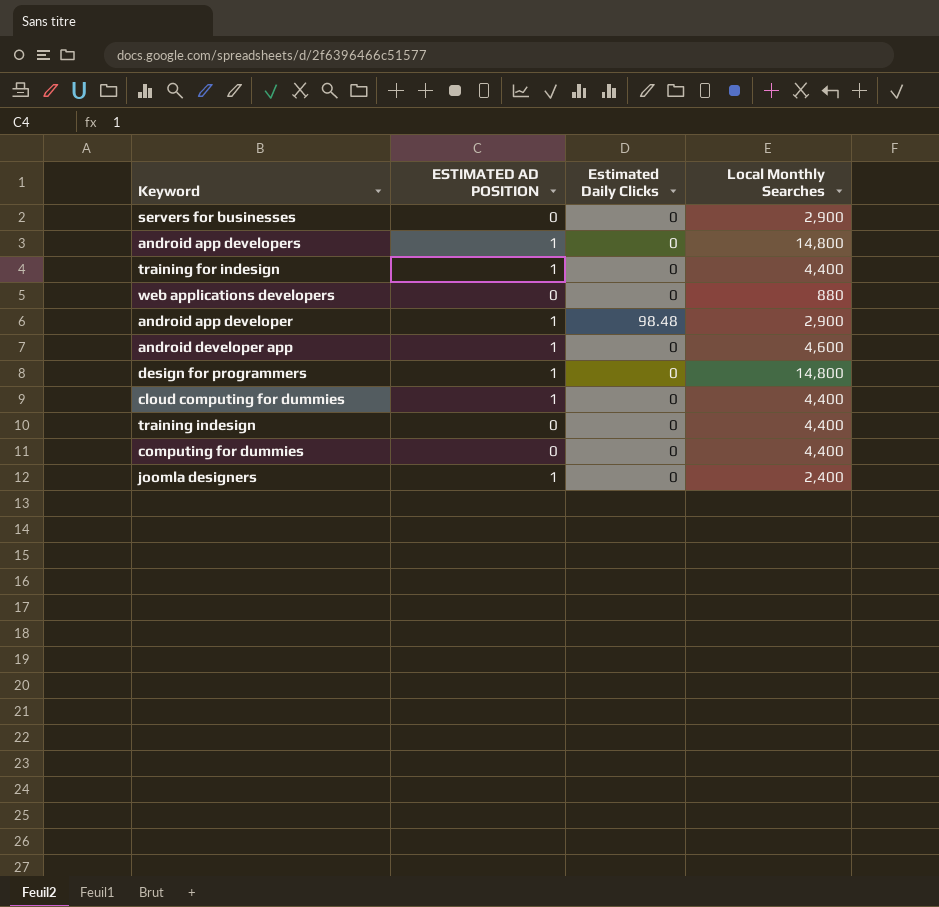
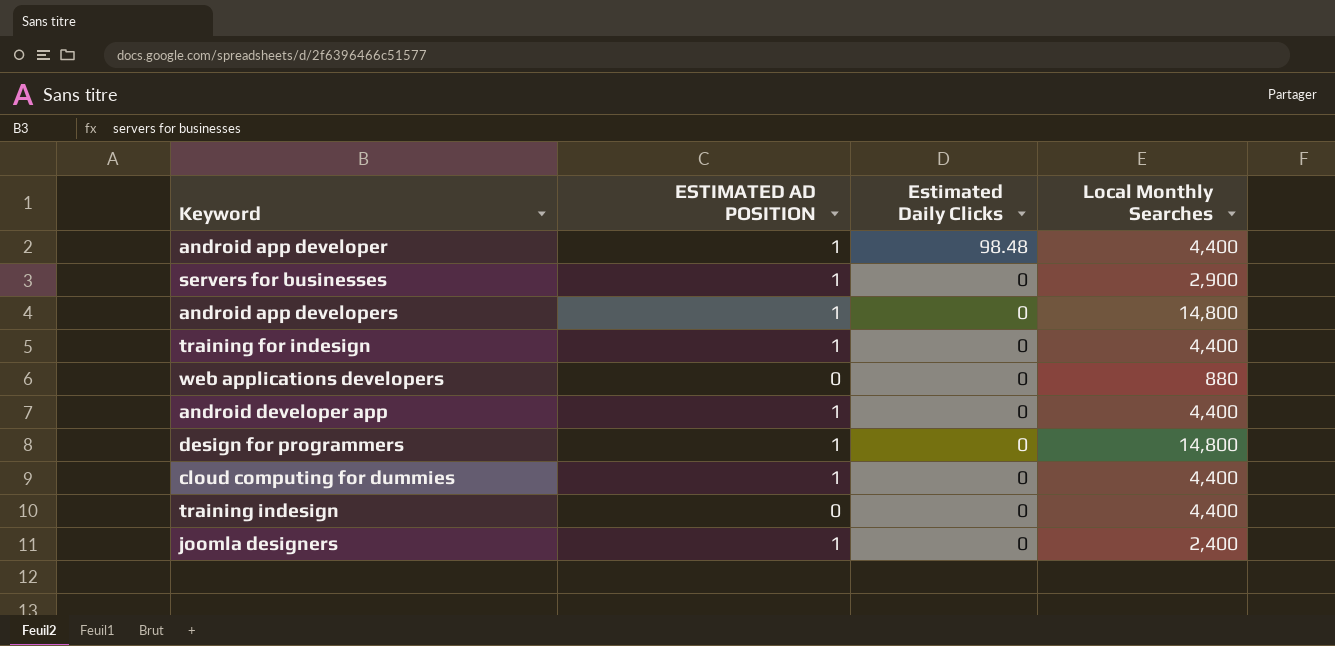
row order: none -> Estimated Daily Clicks descending
row computing for dummies: 0 | 0 | 4,400 -> none
android app developer | Local Monthly Searches: 2,900 -> 4,400
servers for businesses | ESTIMATED AD POSITION: 0 -> 1
android developer app | Local Monthly Searches: 4,600 -> 4,400

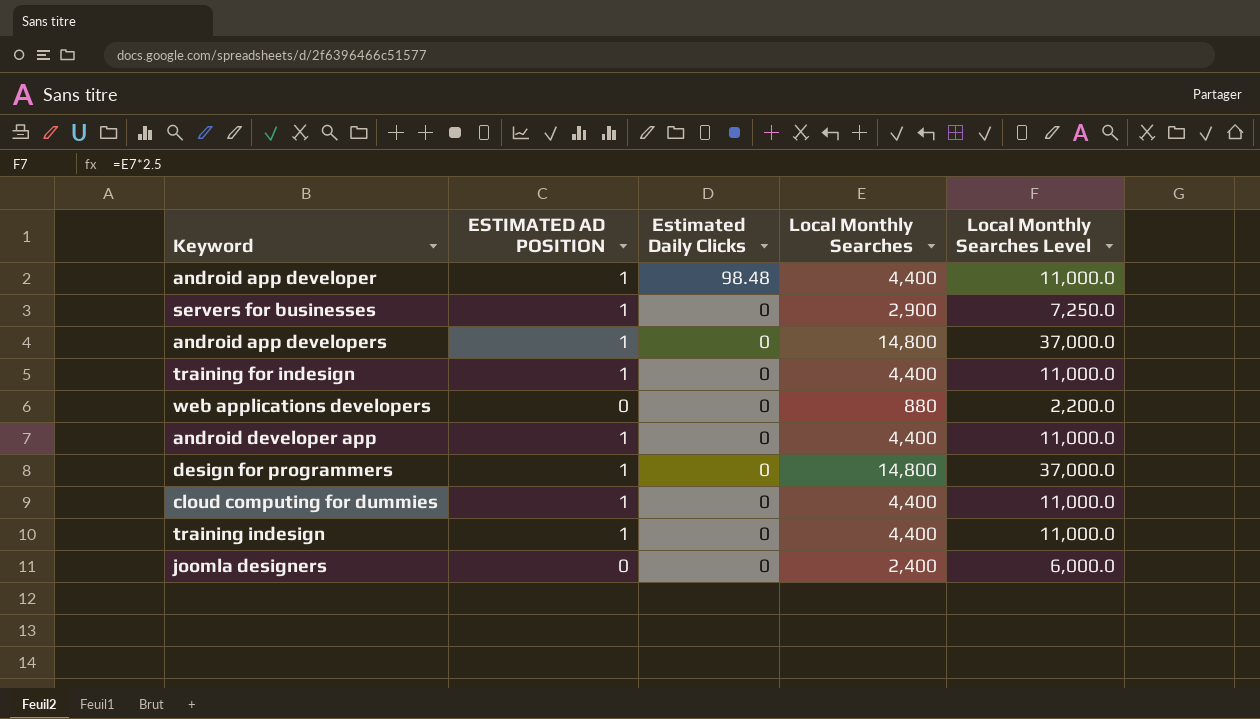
column Local Monthly Searches Level | formula: none -> [Local Monthly Searches] * 2.5
training indesign | ESTIMATED AD POSITION: 0 -> 1
joomla designers | ESTIMATED AD POSITION: 1 -> 0

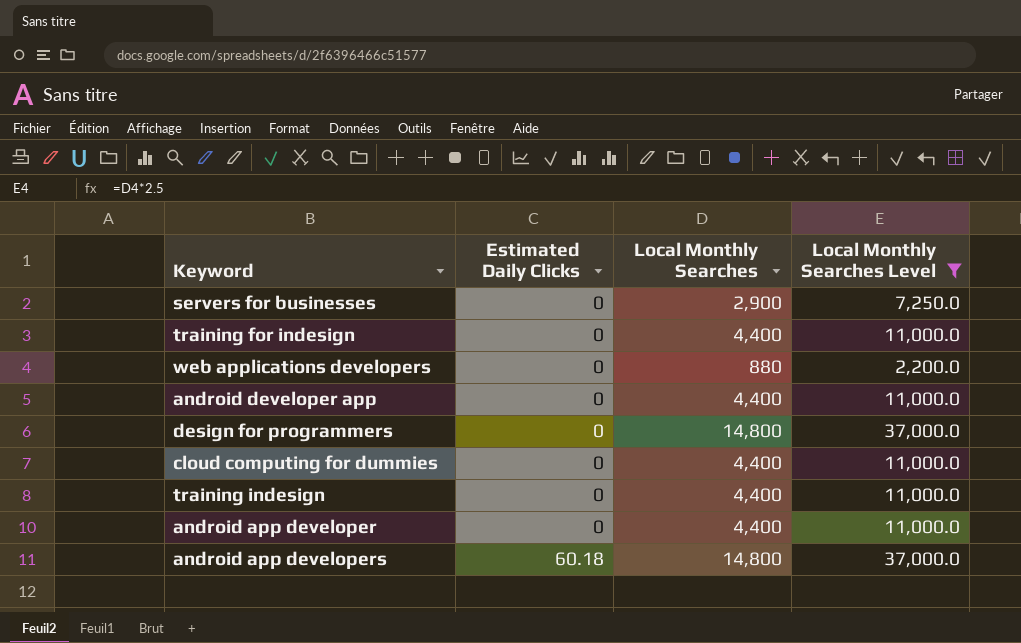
filter: none -> Local Monthly Searches Level != 6,000.0
row order: Estimated Daily Clicks descending -> Estimated Daily Clicks ascending
column ESTIMATED AD POSITION | position: 2 -> none
android app developer | Estimated Daily Clicks: 98.48 -> 0
android app developers | Estimated Daily Clicks: 0 -> 60.18

